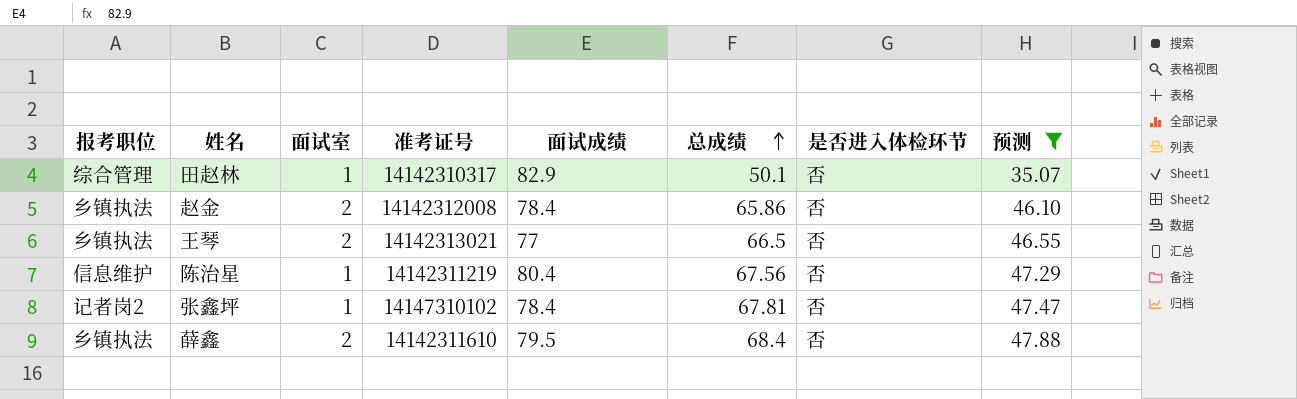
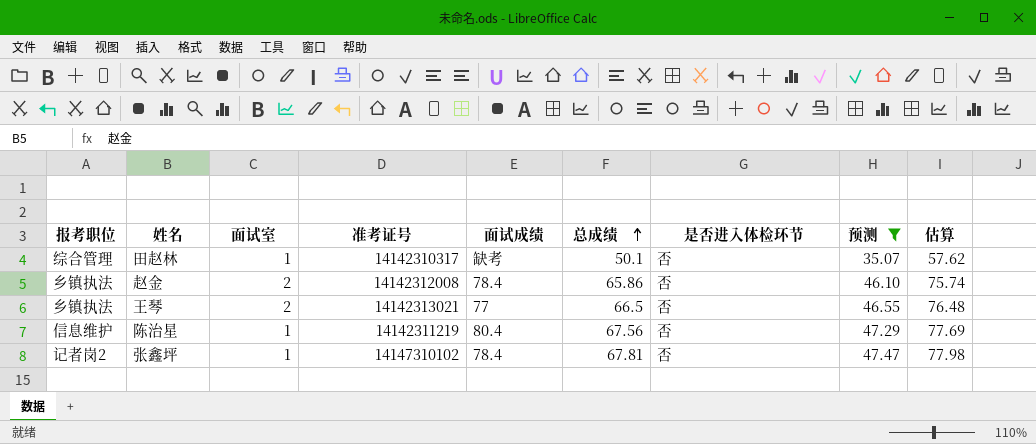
column 估算 | formula: none -> [总成绩] * 1.15
row 薛鑫: 乡镇执法 | 2 | 14142311610 | 79.5 | 68.4 | 否 | 47.88 -> none
田赵林 | 面试成绩: 82.9 -> 缺考

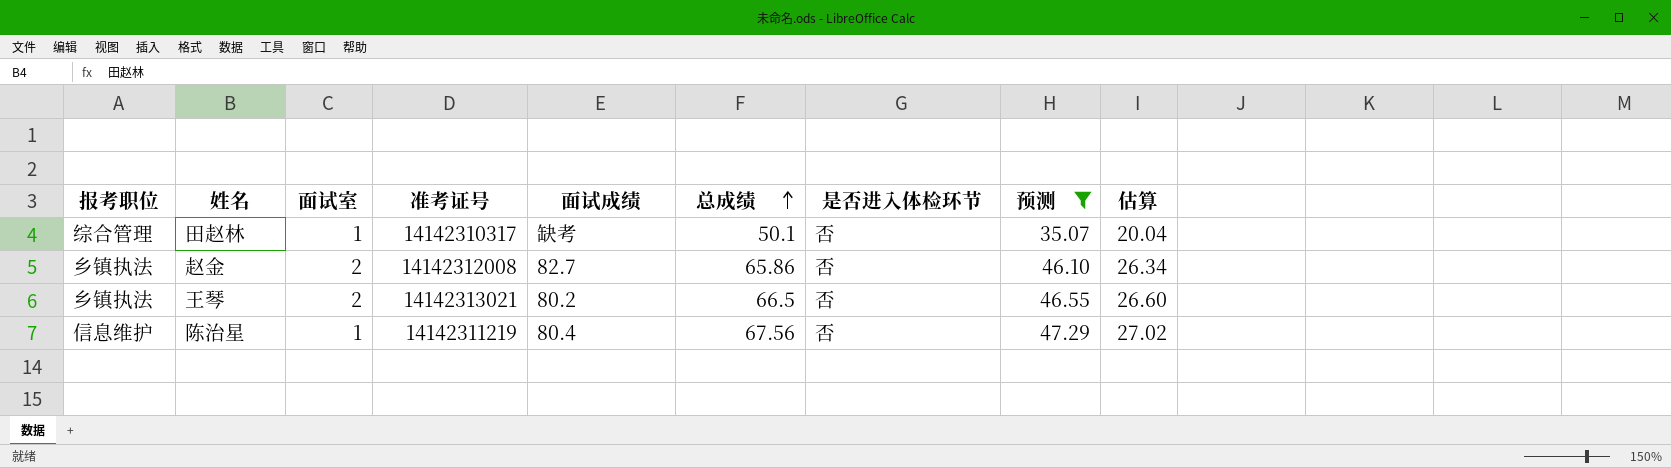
column 估算 | formula: [总成绩] * 1.15 -> [总成绩] * 0.4
row 张鑫坪: 记者岗2 | 1 | 14147310102 | 78.4 | 67.81 | 否 | 47.47 | 77.98 -> none
赵金 | 面试成绩: 78.4 -> 82.7
王琴 | 面试成绩: 77 -> 80.2

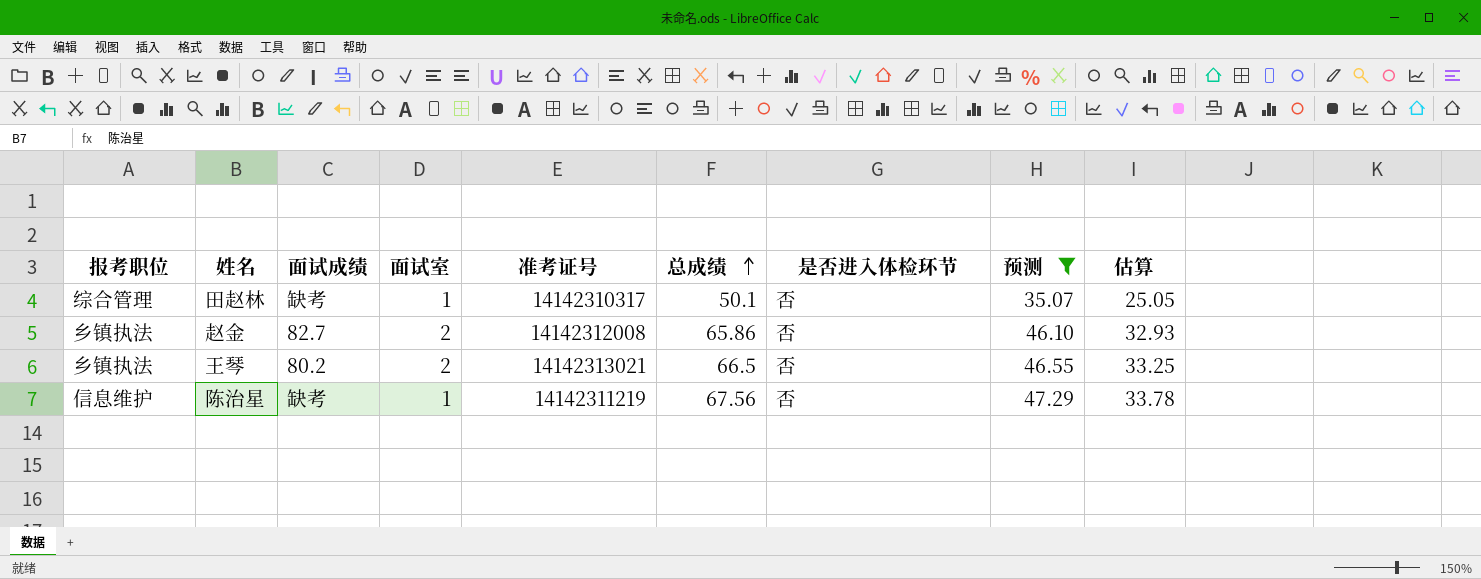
column 面试成绩 | position: 5 -> 3
column 估算 | formula: [总成绩] * 0.4 -> [总成绩] * 0.5
陈治星 | 面试成绩: 80.4 -> 缺考

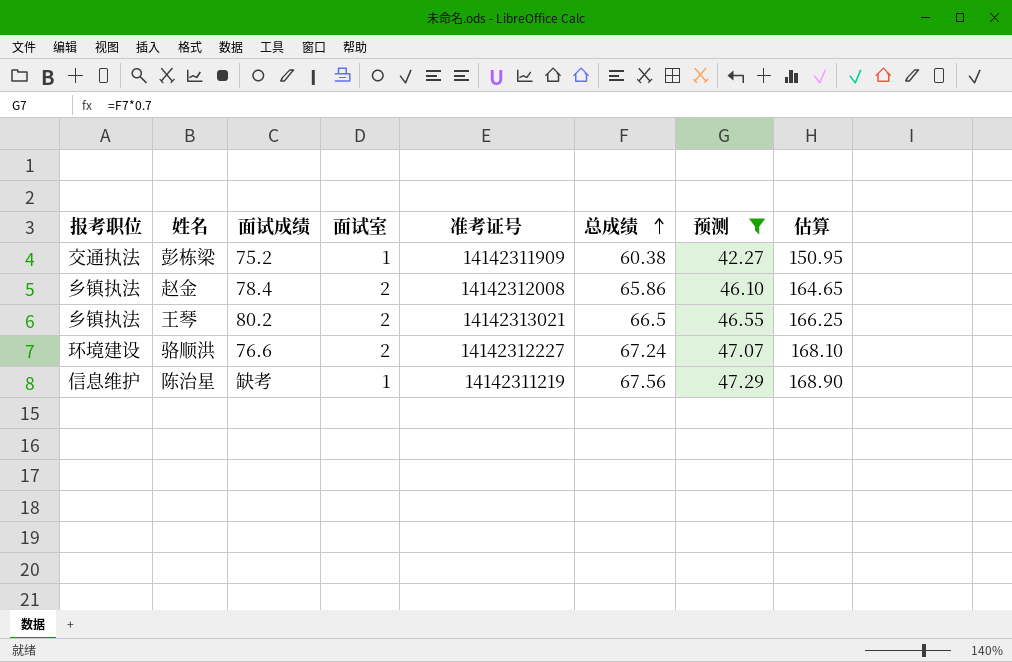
column 是否进入体检环节 | position: 7 -> none
column 估算 | formula: [总成绩] * 0.5 -> [总成绩] * 2.5
row 田赵林: 综合管理 | 缺考 | 1 | 14142310317 | 50.1 | 否 | 35.07 | 25.05 -> none
row 彭栋梁: none -> 交通执法 | 75.2 | 1 | 14142311909 | 60.38 | 42.27 | 150.95
赵金 | 面试成绩: 82.7 -> 78.4
row 骆顺洪: none -> 环境建设 | 76.6 | 2 | 14142312227 | 67.24 | 47.07 | 168.10

